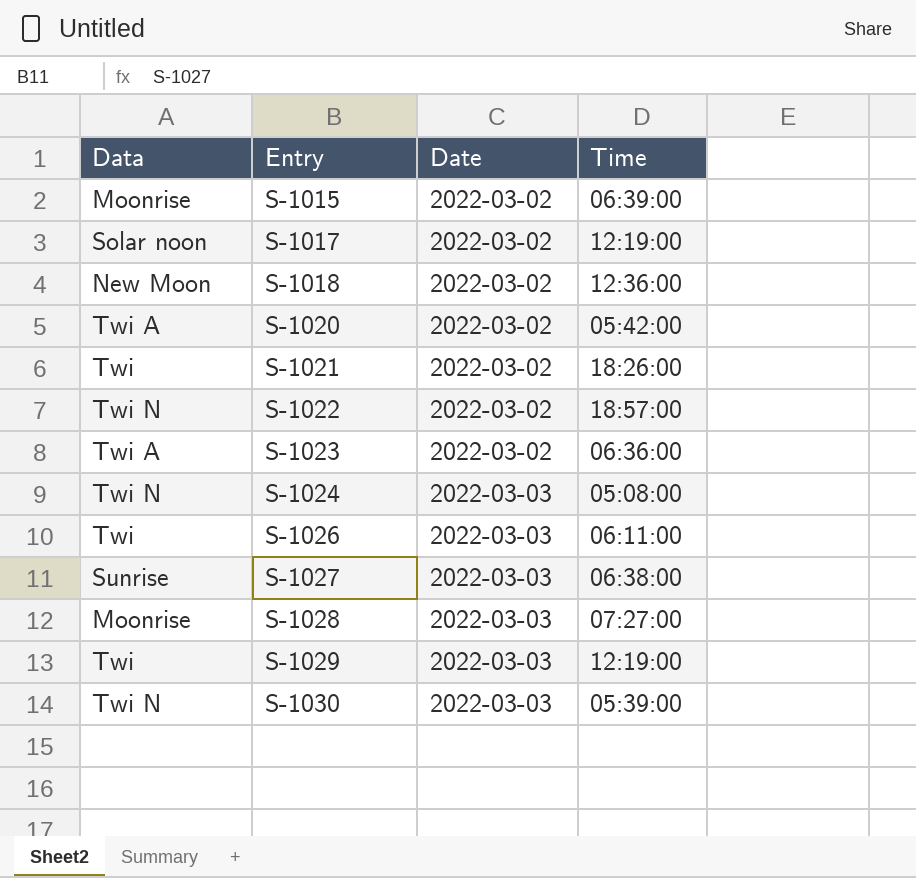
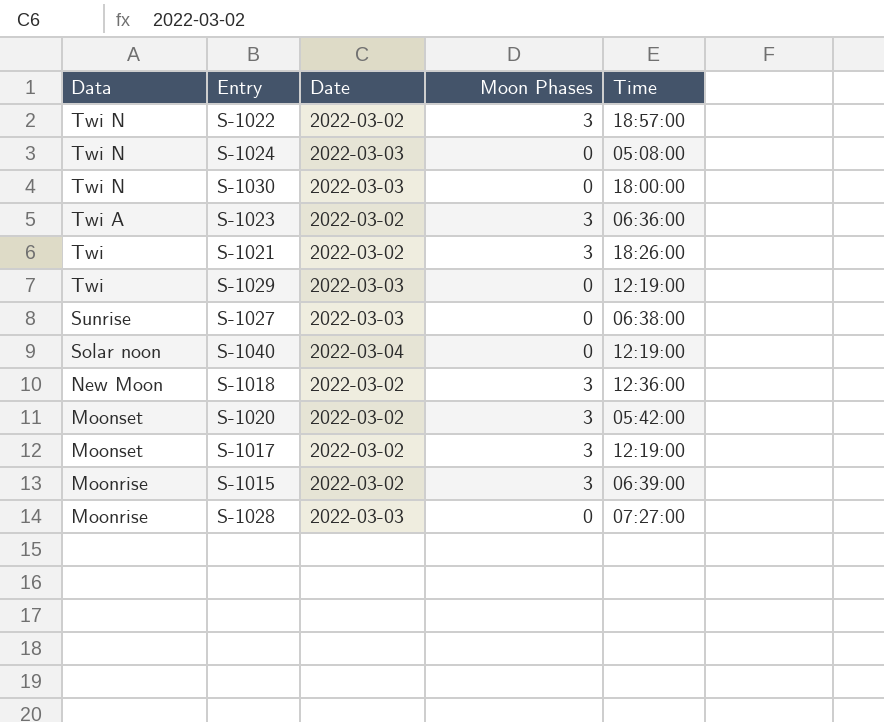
row order: Entry ascending -> Data descending
column Moon Phases | position: none -> 4
row S-1026: Twi | 2022-03-03 | 06:11:00 -> none
S-1030 | Time: 05:39:00 -> 18:00:00
row S-1040: none -> Solar noon | 2022-03-04 | 0 | 12:19:00
S-1020 | Data: Twi A -> Moonset
S-1017 | Data: Solar noon -> Moonset

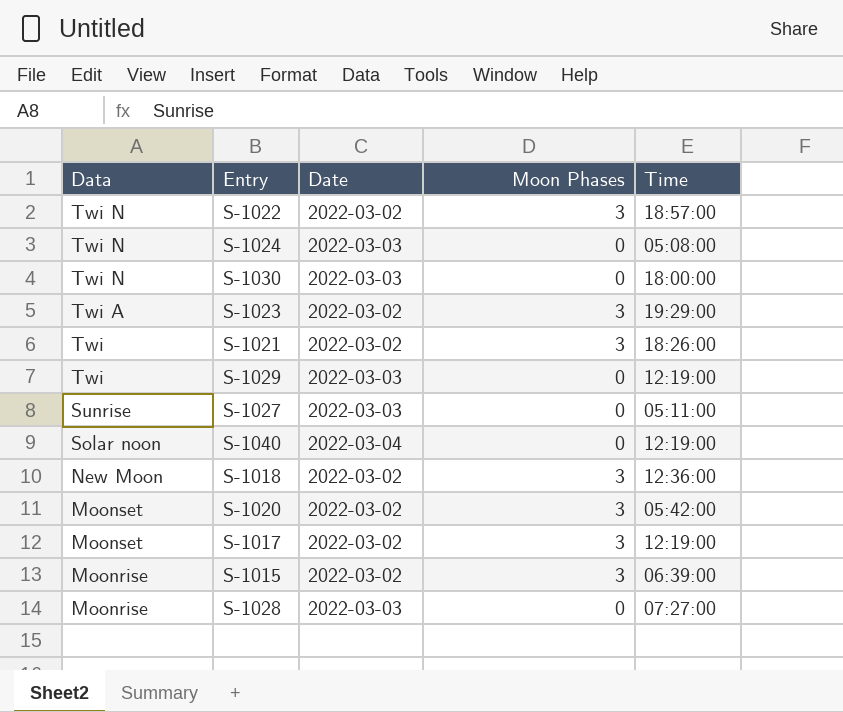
S-1023 | Time: 06:36:00 -> 19:29:00
S-1027 | Time: 06:38:00 -> 05:11:00

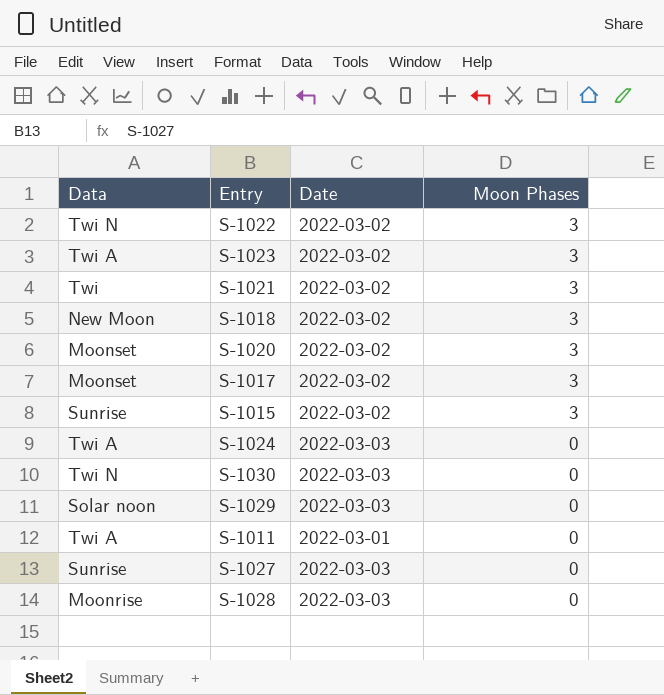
row order: Data descending -> Moon Phases descending
column Time | position: 5 -> none
row S-1040: Solar noon | 2022-03-04 | 0 | 12:19:00 -> none
S-1015 | Data: Moonrise -> Sunrise
S-1024 | Data: Twi N -> Twi A
S-1029 | Data: Twi -> Solar noon
row S-1011: none -> Twi A | 2022-03-01 | 0

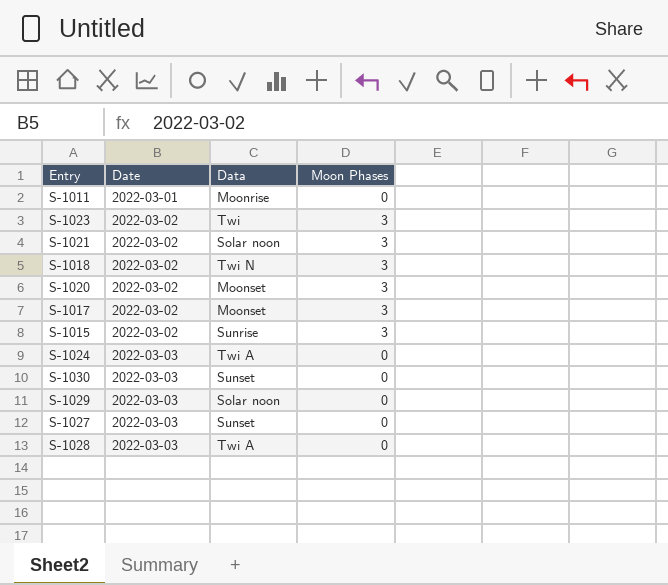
row order: Moon Phases descending -> Date ascending
column Data | position: 1 -> 3
row S-1022: Twi N | 2022-03-02 | 3 -> none
S-1011 | Data: Twi A -> Moonrise
S-1023 | Data: Twi A -> Twi
S-1021 | Data: Twi -> Solar noon
S-1018 | Data: New Moon -> Twi N
S-1030 | Data: Twi N -> Sunset
S-1027 | Data: Sunrise -> Sunset
S-1028 | Data: Moonrise -> Twi A

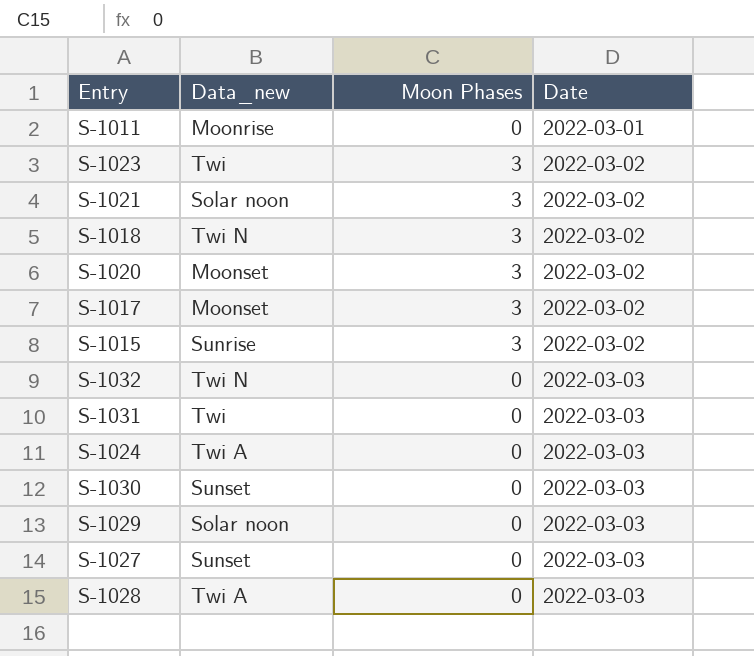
column name: Data -> Data_new
column Date | position: 2 -> 4
row S-1032: none -> Twi N | 0 | 2022-03-03
row S-1031: none -> Twi | 0 | 2022-03-03

